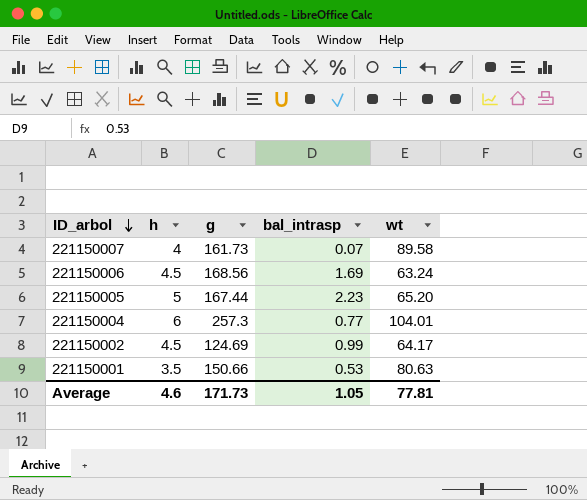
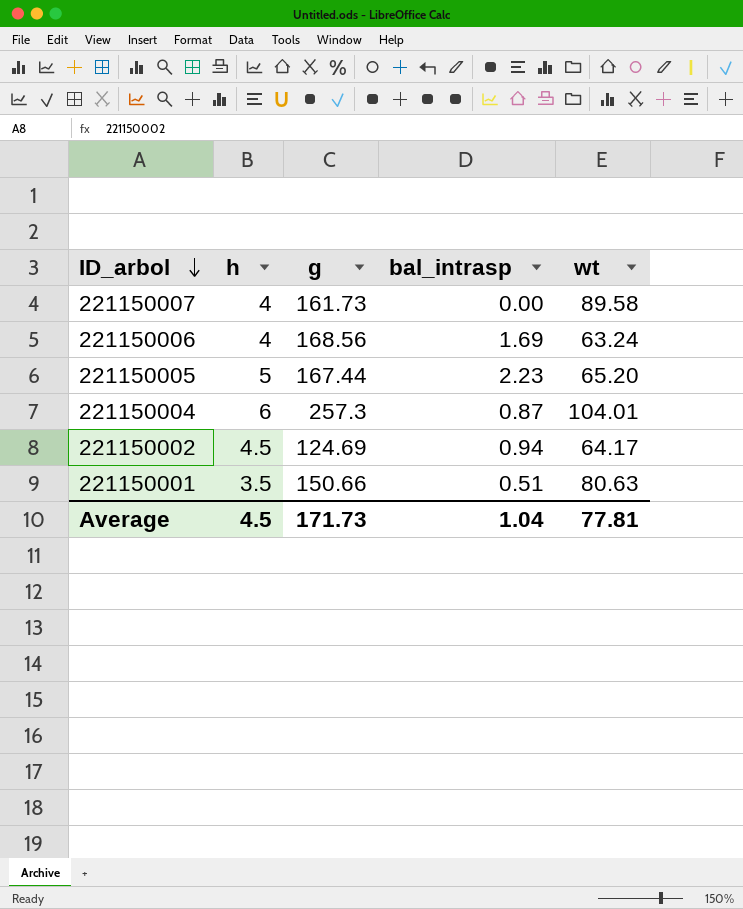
221150007 | bal_intrasp: 0.07 -> 0.00
221150006 | h: 4.5 -> 4
221150004 | bal_intrasp: 0.77 -> 0.87
221150002 | bal_intrasp: 0.99 -> 0.94
221150001 | bal_intrasp: 0.53 -> 0.51
Average | h: 4.6 -> 4.5
Average | bal_intrasp: 1.05 -> 1.04

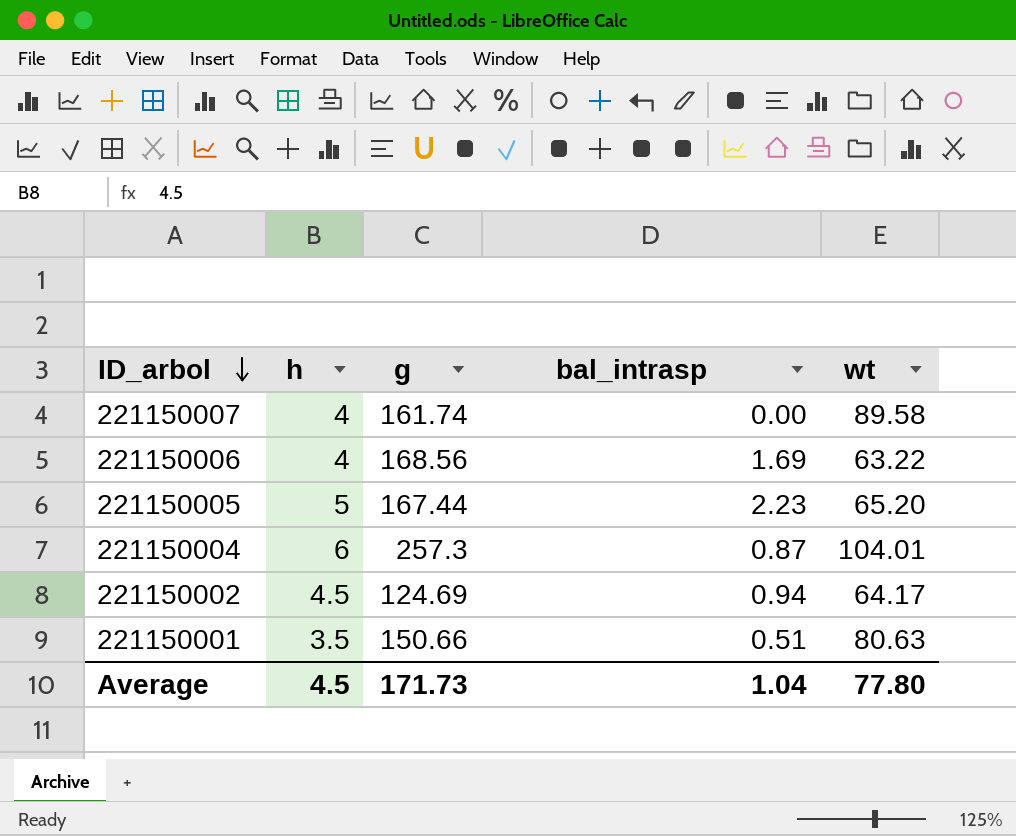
221150007 | g: 161.73 -> 161.74
221150006 | wt: 63.24 -> 63.22
Average | wt: 77.81 -> 77.80

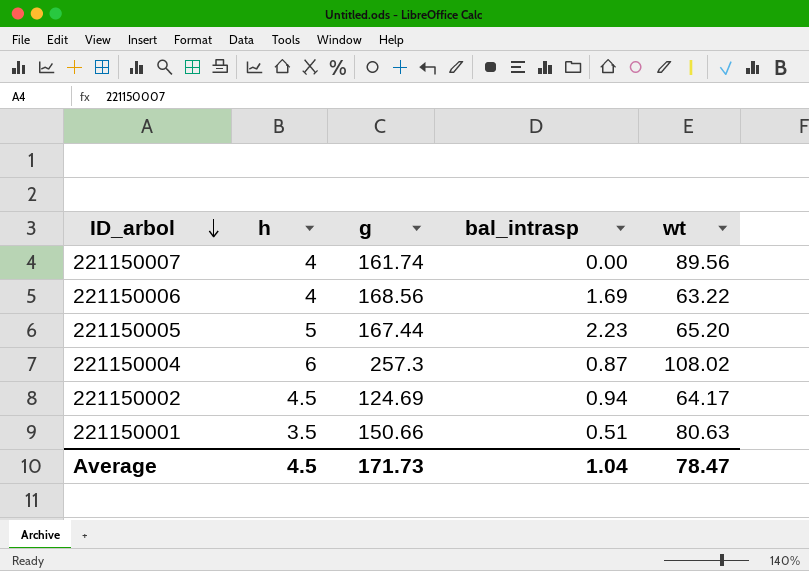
221150007 | wt: 89.58 -> 89.56
221150004 | wt: 104.01 -> 108.02
Average | wt: 77.80 -> 78.47

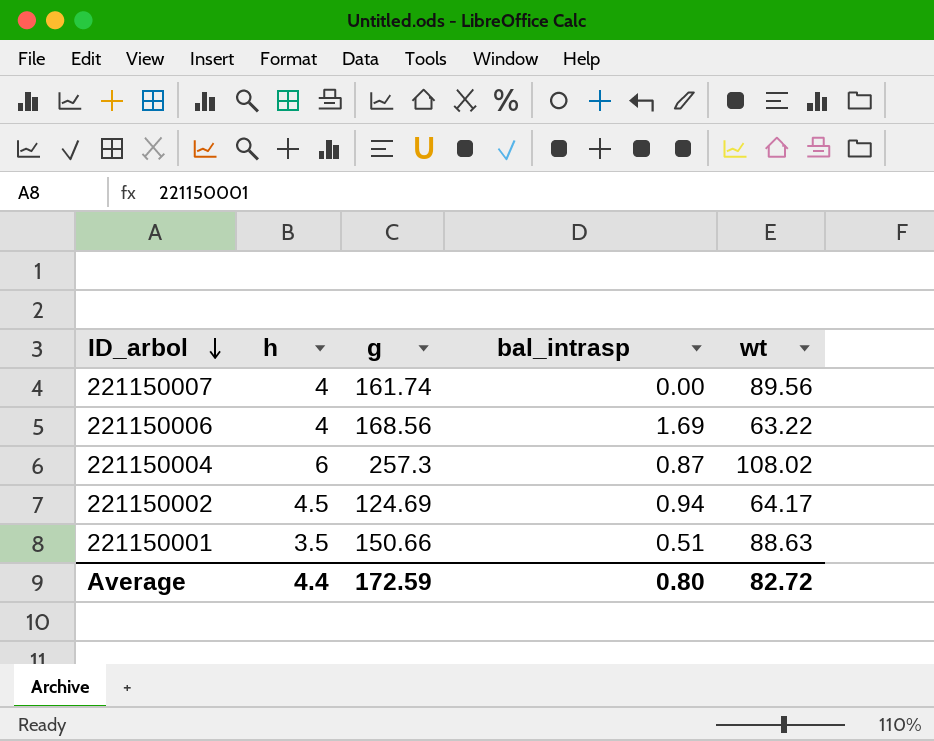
row 221150005: 5 | 167.44 | 2.23 | 65.20 -> none
221150001 | wt: 80.63 -> 88.63
Average | h: 4.5 -> 4.4
Average | g: 171.73 -> 172.59
Average | bal_intrasp: 1.04 -> 0.80
Average | wt: 78.47 -> 82.72

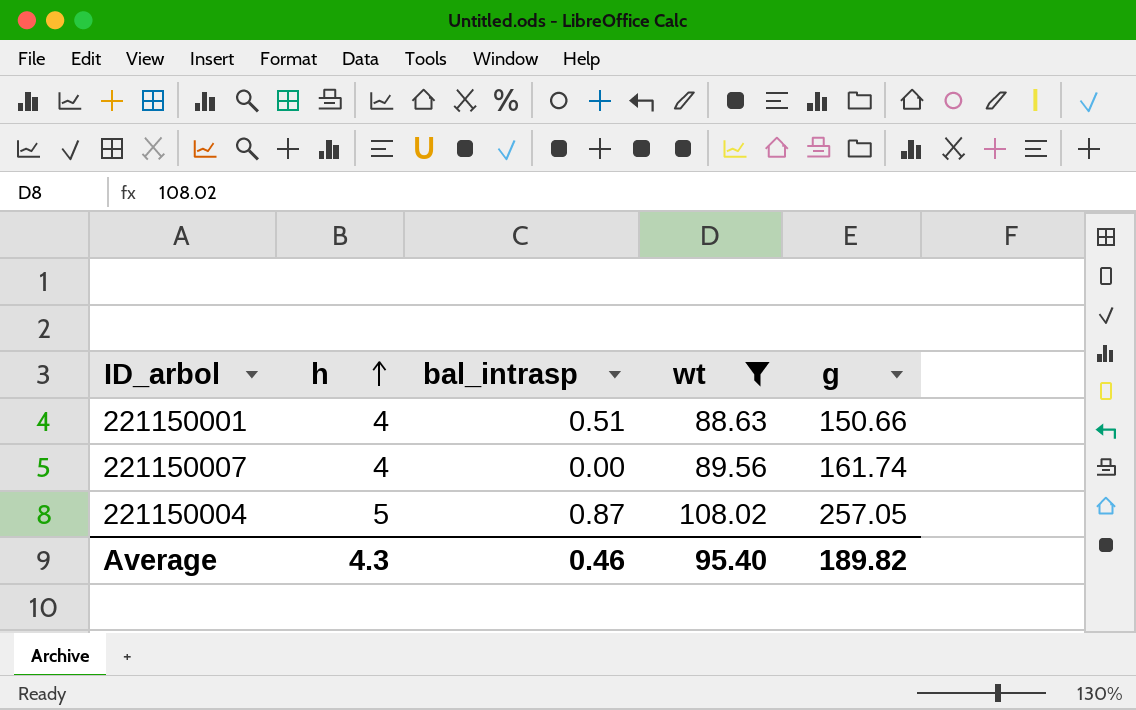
filter: none -> wt >= 88.63
row order: ID_arbol descending -> h ascending
column g | position: 3 -> 5
221150001 | h: 3.5 -> 4
221150004 | h: 6 -> 5
221150004 | g: 257.3 -> 257.05
Average | h: 4.4 -> 4.3
Average | bal_intrasp: 0.80 -> 0.46
Average | wt: 82.72 -> 95.40
Average | g: 172.59 -> 189.82

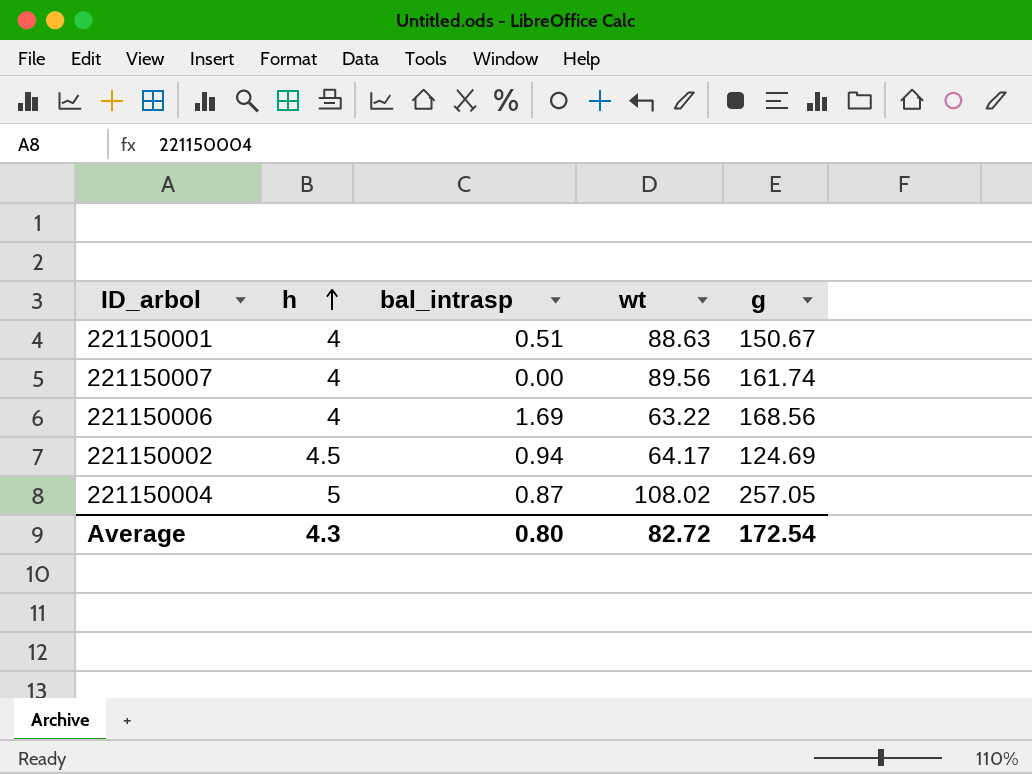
filter: wt >= 88.63 -> none
221150001 | g: 150.66 -> 150.67
Average | bal_intrasp: 0.46 -> 0.80
Average | wt: 95.40 -> 82.72
Average | g: 189.82 -> 172.54

